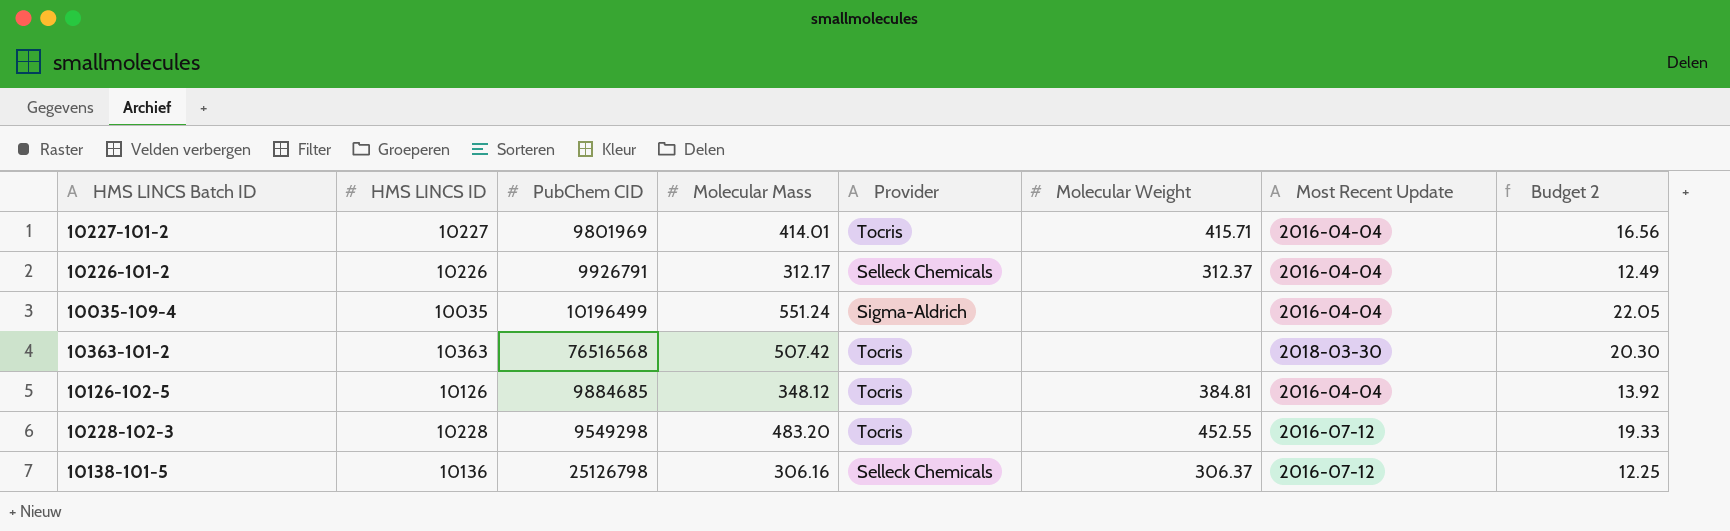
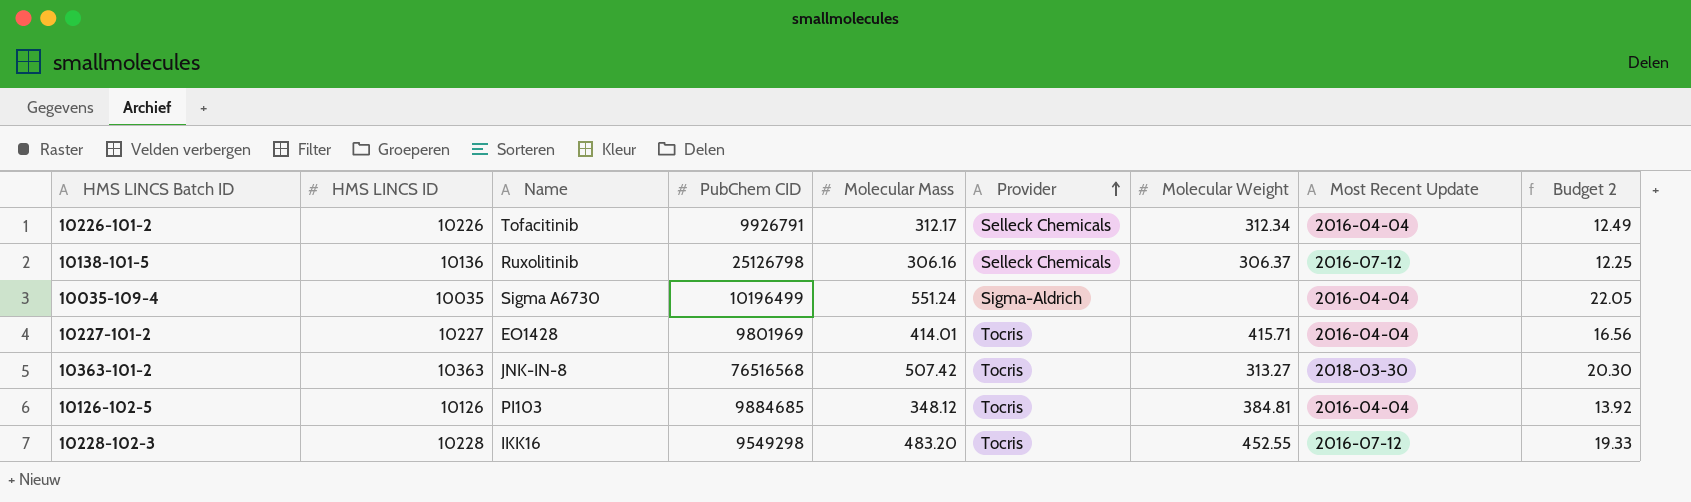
row order: none -> Provider ascending
column Name | position: none -> 3
10226-101-2 | Molecular Weight: 312.37 -> 312.34
10363-101-2 | Molecular Weight: none -> 313.27

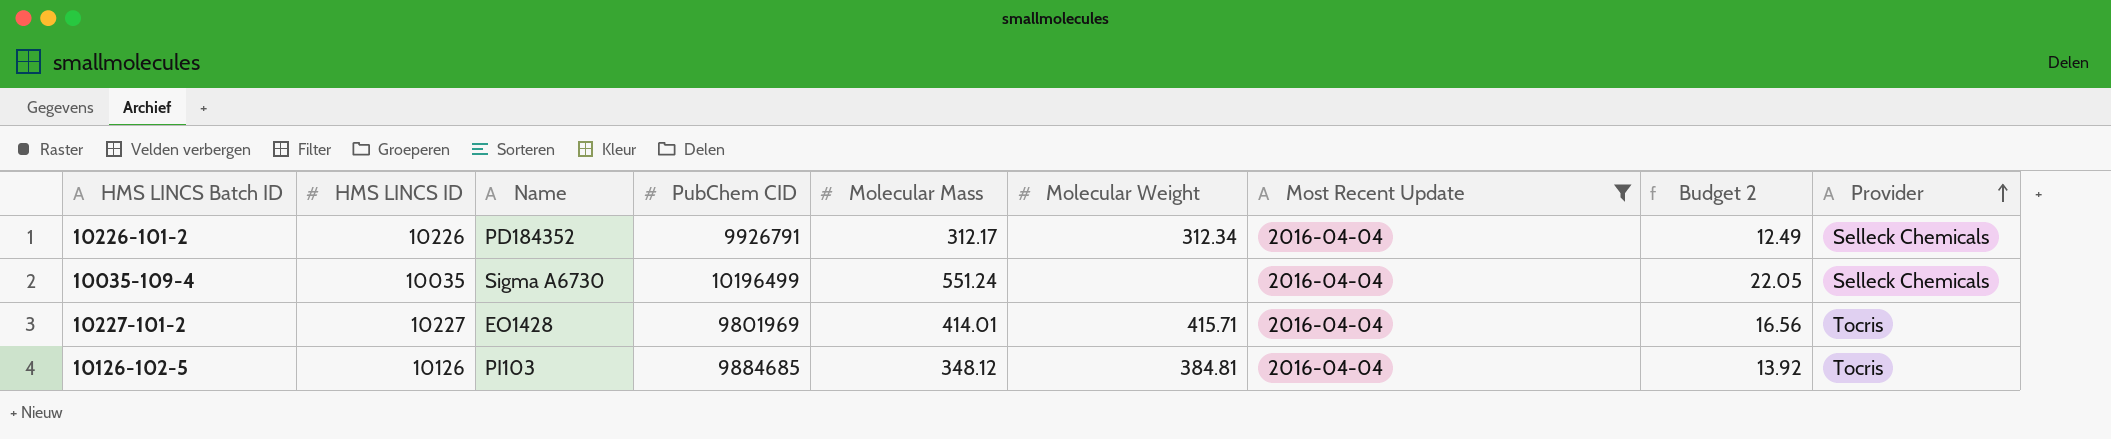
filter: none -> Most Recent Update = 2016-04-04
column Provider | position: 6 -> 9
10226-101-2 | Name: Tofacitinib -> PD184352
10035-109-4 | Provider: Sigma-Aldrich -> Selleck Chemicals

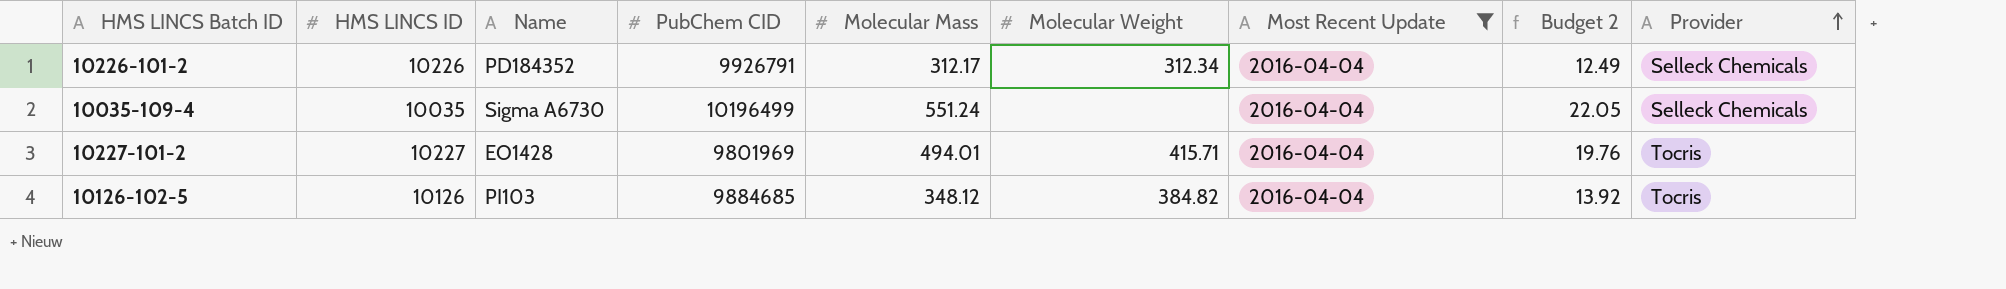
10227-101-2 | Molecular Mass: 414.01 -> 494.01
10227-101-2 | Budget 2: 16.56 -> 19.76
10126-102-5 | Molecular Weight: 384.81 -> 384.82

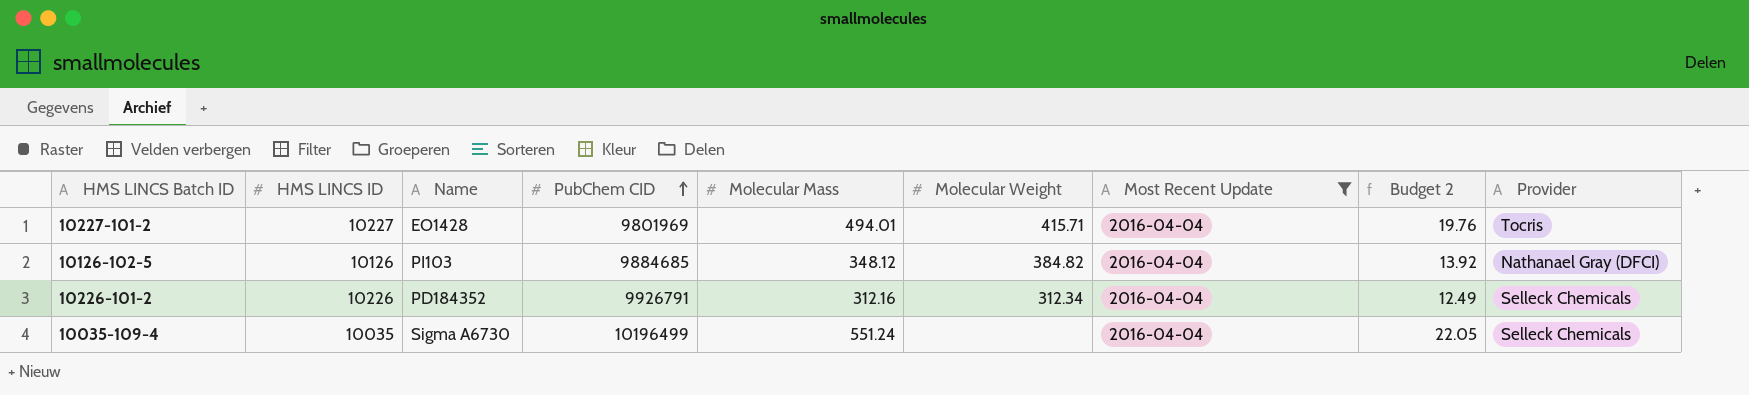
row order: Provider ascending -> PubChem CID ascending
10126-102-5 | Provider: Tocris -> Nathanael Gray (DFCI)
10226-101-2 | Molecular Mass: 312.17 -> 312.16

